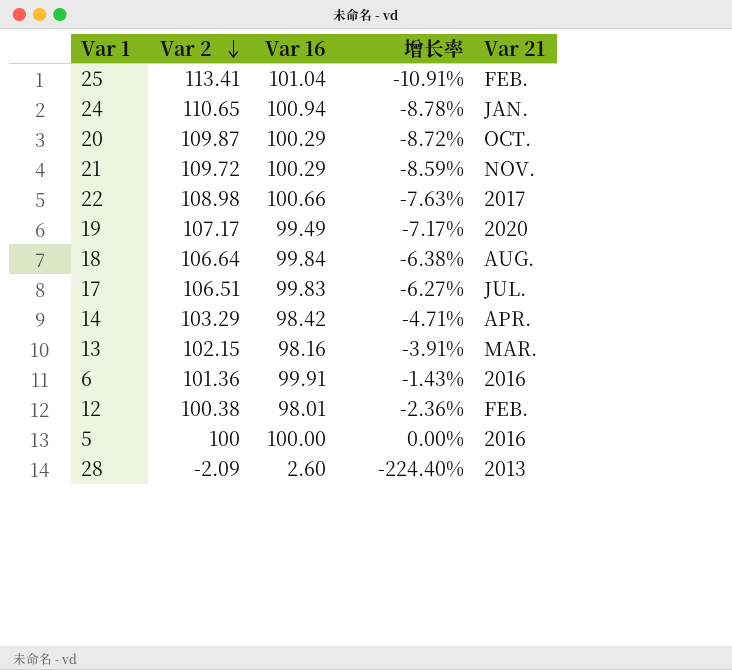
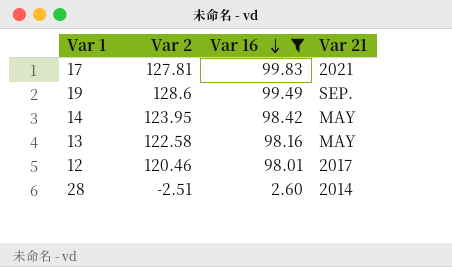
filter: none -> Var 16 <= 99.83
row order: Var 2 descending -> Var 16 descending
column 增长率 | formula: ([Var 16] - [Var 2]) / [Var 2] -> none
17 | Var 2: 106.51 -> 127.81
17 | Var 21: JUL. -> 2021
19 | Var 2: 107.17 -> 128.6
19 | Var 21: 2020 -> SEP.
14 | Var 2: 103.29 -> 123.95
14 | Var 21: APR. -> MAY
13 | Var 2: 102.15 -> 122.58
13 | Var 21: MAR. -> MAY
12 | Var 2: 100.38 -> 120.46
12 | Var 21: FEB. -> 2017
28 | Var 2: -2.09 -> -2.51
28 | Var 21: 2013 -> 2014

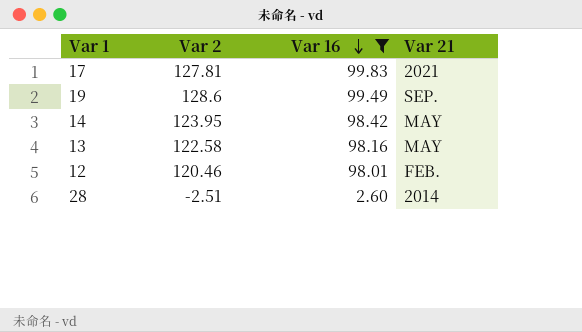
12 | Var 21: 2017 -> FEB.

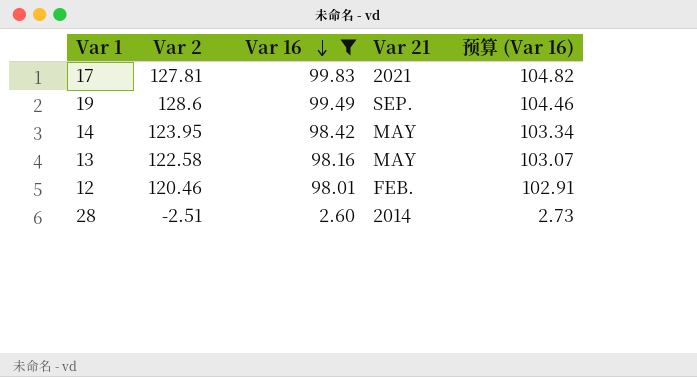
column 预算 (Var 16) | formula: none -> [Var 16] * 1.05

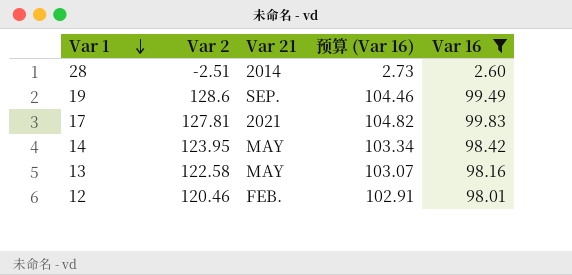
row order: Var 16 descending -> Var 1 descending
column Var 16 | position: 3 -> 5

